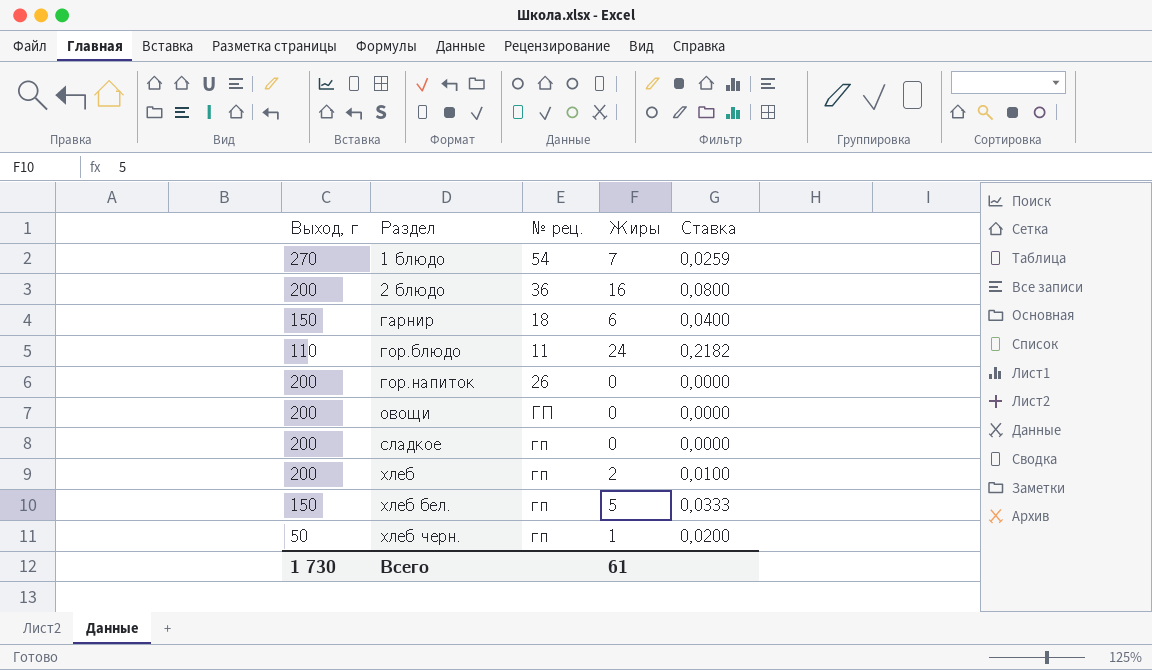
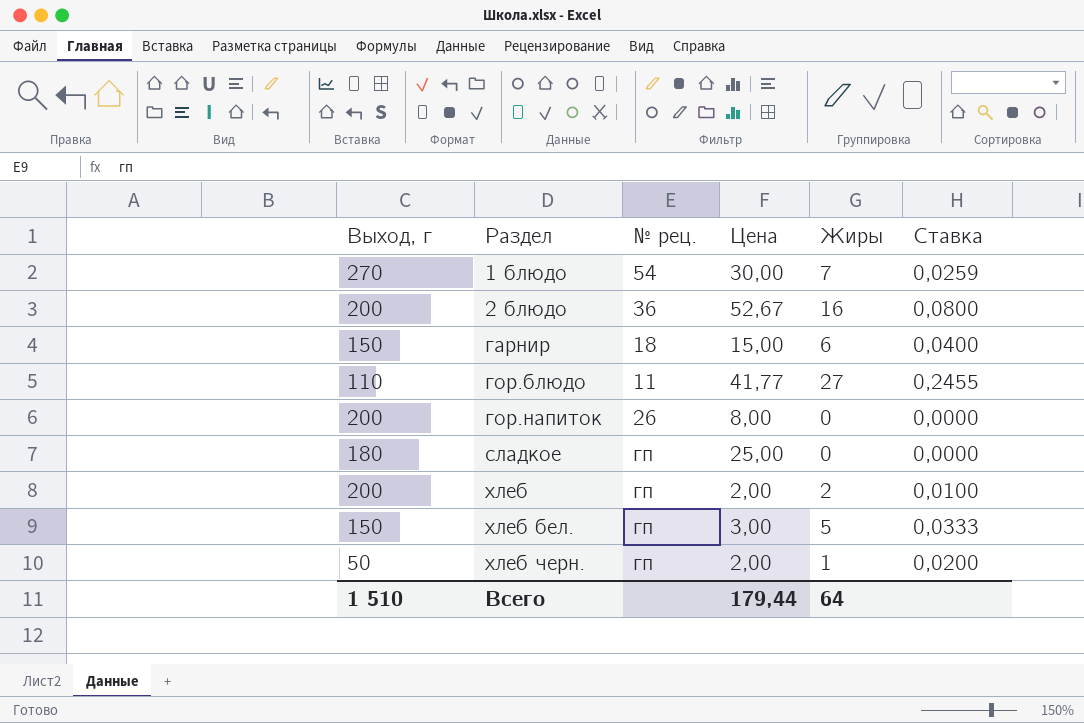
column Цена | position: none -> 4
row овощи: 200 | ГП | 0 | 0,0000 -> none
гор.блюдо | Жиры: 24 -> 27
гор.блюдо | Ставка: 0,2182 -> 0,2455
сладкое | Выход, г: 200 -> 180
Всего | Выход, г: 1 730 -> 1 510
Всего | Жиры: 61 -> 64

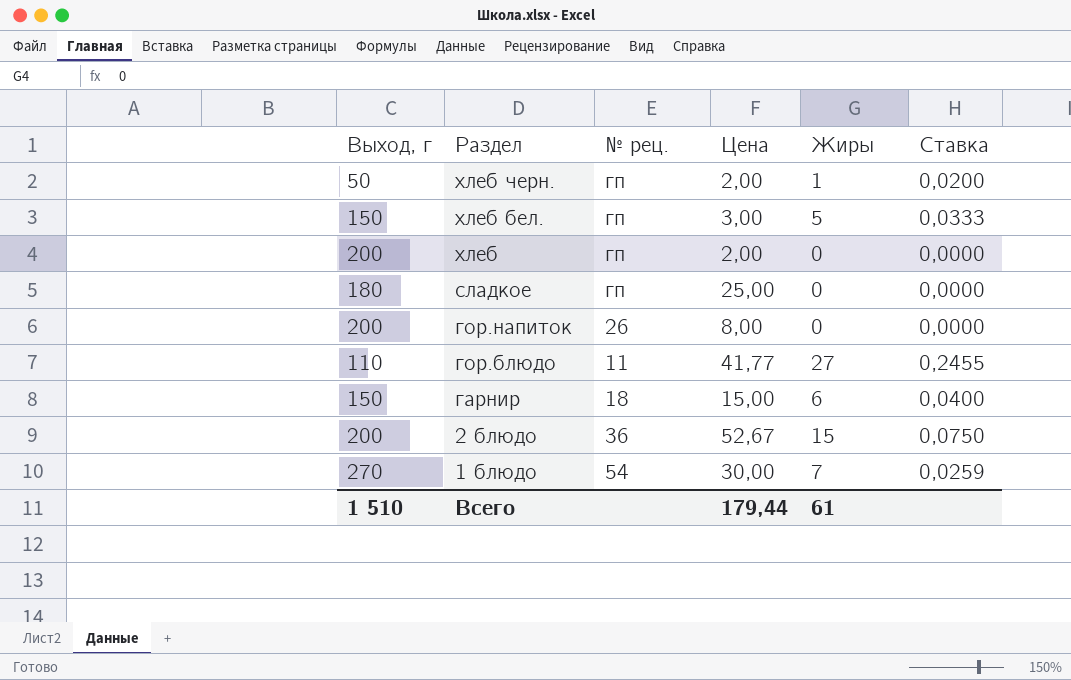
row order: Раздел ascending -> Раздел descending
хлеб | Жиры: 2 -> 0
хлеб | Ставка: 0,0100 -> 0,0000
2 блюдо | Жиры: 16 -> 15
2 блюдо | Ставка: 0,0800 -> 0,0750
Всего | Жиры: 64 -> 61

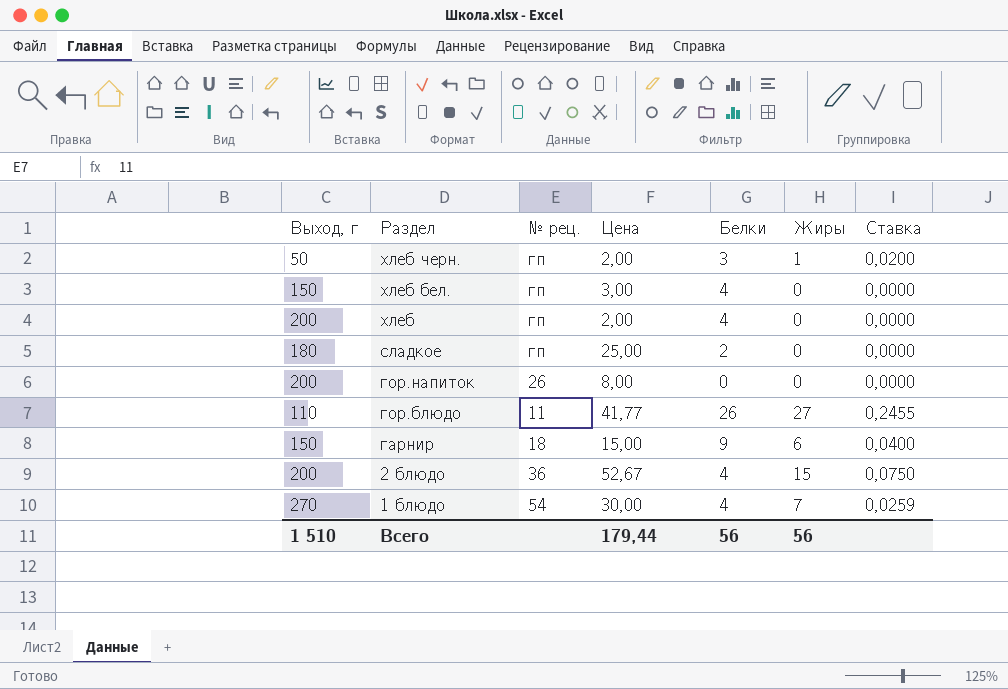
column Белки | position: none -> 5
хлеб бел. | Жиры: 5 -> 0
хлеб бел. | Ставка: 0,0333 -> 0,0000
Всего | Жиры: 61 -> 56

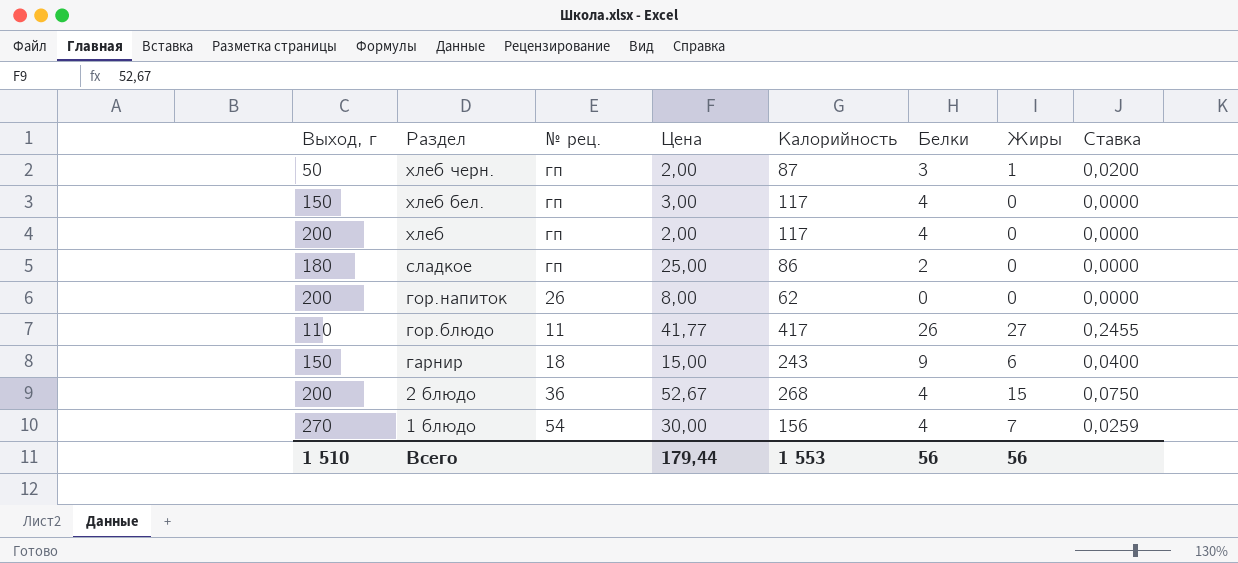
column Калорийность | position: none -> 5

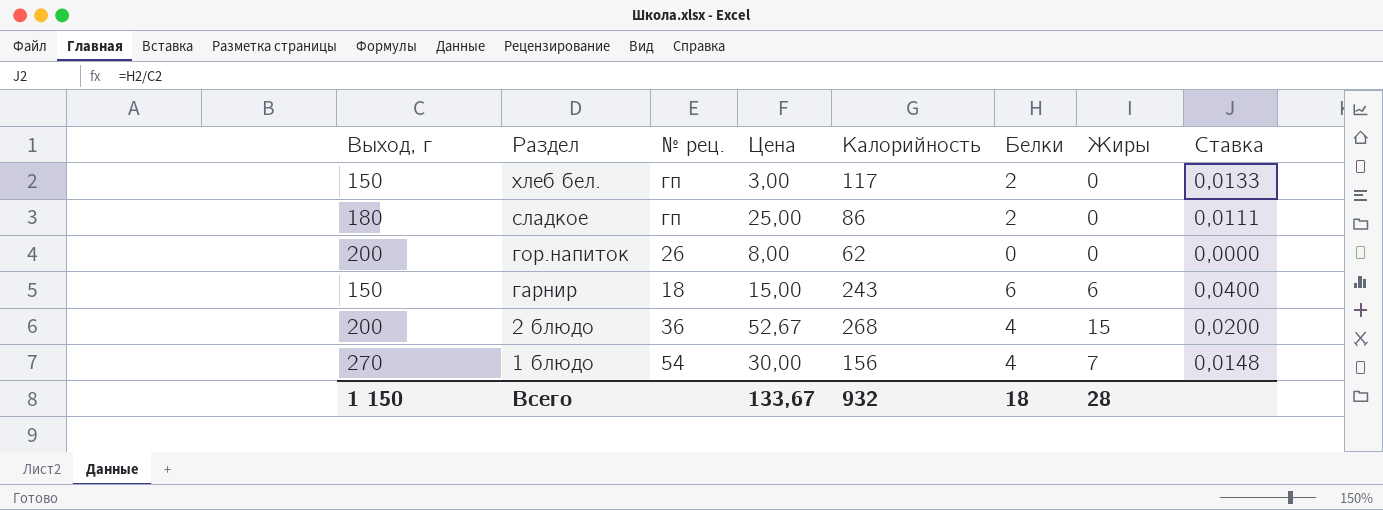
column Ставка | formula: [Жиры] / [Выход, г] -> [Белки] / [Выход, г]
row хлеб черн.: 50 | гп | 2,00 | 87 | 3 | 1 | 0,0200 -> none
row хлеб: 200 | гп | 2,00 | 117 | 4 | 0 | 0,0000 -> none
row гор.блюдо: 110 | 11 | 41,77 | 417 | 26 | 27 | 0,2455 -> none
хлеб бел. | Белки: 4 -> 2
гарнир | Белки: 9 -> 6
Всего | Выход, г: 1 510 -> 1 150
Всего | Цена: 179,44 -> 133,67
Всего | Калорийность: 1 553 -> 932
Всего | Белки: 56 -> 18
Всего | Жиры: 56 -> 28

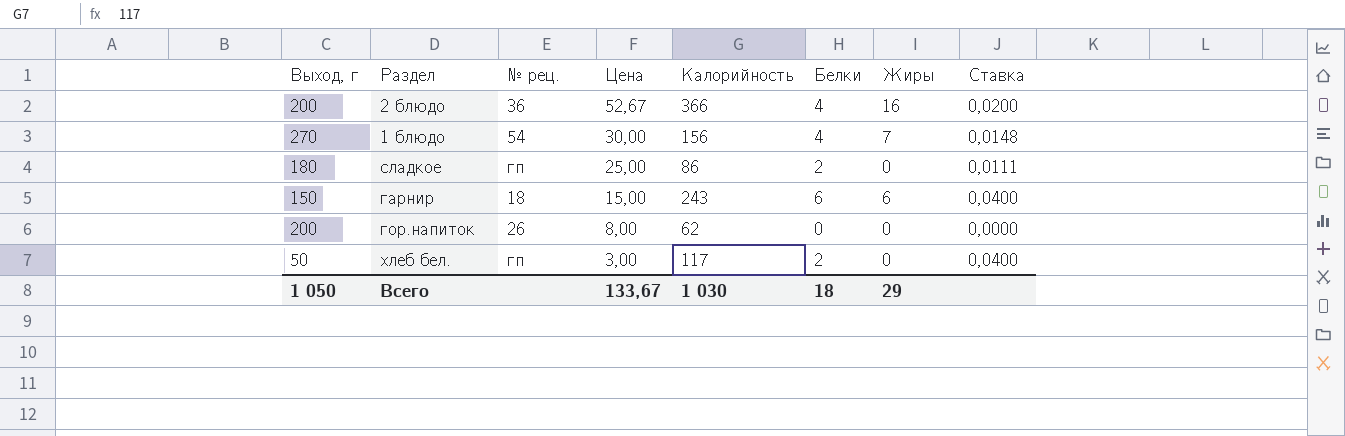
row order: Раздел descending -> Цена descending
2 блюдо | Калорийность: 268 -> 366
2 блюдо | Жиры: 15 -> 16
хлеб бел. | Выход, г: 150 -> 50
хлеб бел. | Ставка: 0,0133 -> 0,0400
Всего | Выход, г: 1 150 -> 1 050
Всего | Калорийность: 932 -> 1 030
Всего | Жиры: 28 -> 29

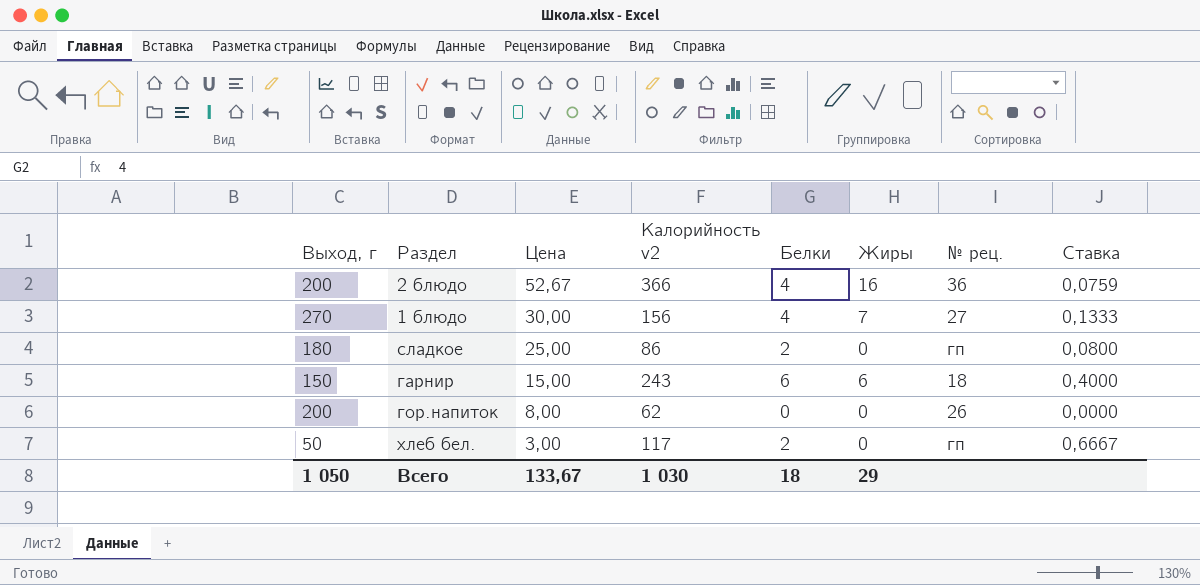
column name: Калорийность -> Калорийность v2
column № рец. | position: 3 -> 7
column Ставка | formula: [Белки] / [Выход, г] -> [Белки] / [Цена]
1 блюдо | № рец.: 54 -> 27

